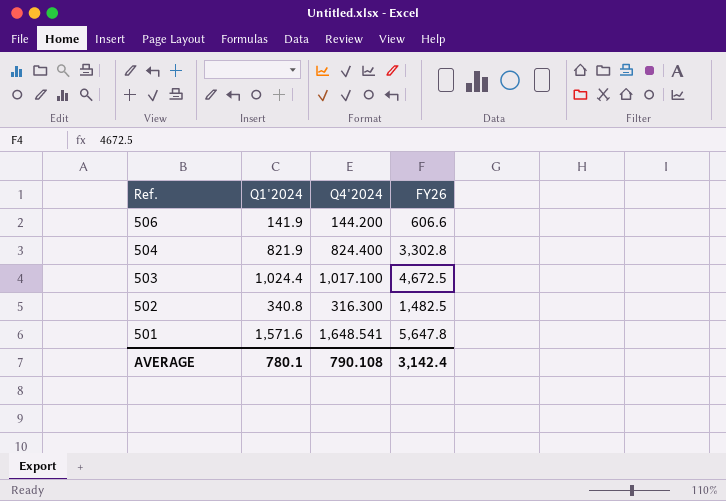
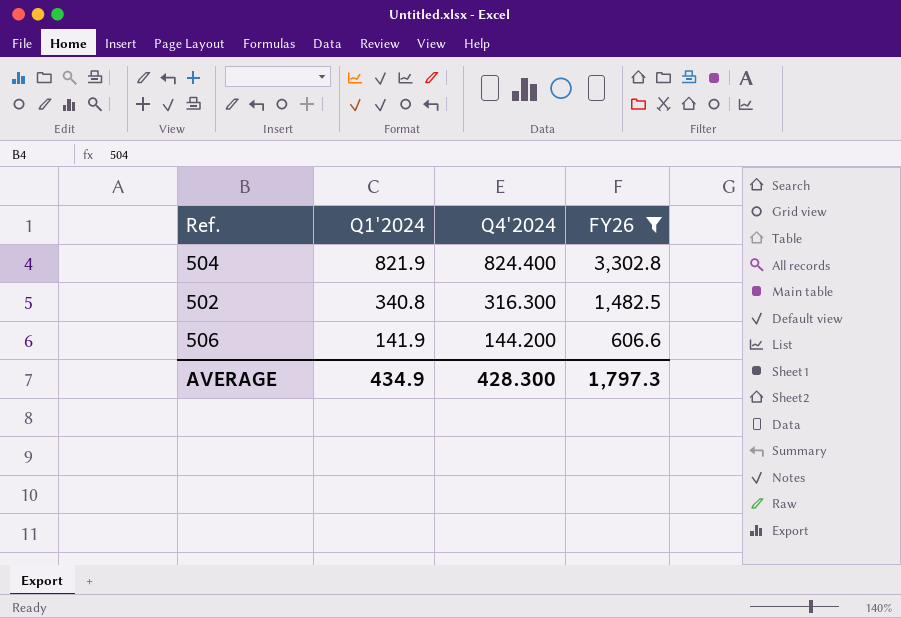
filter: none -> FY26 <= 3,302.8
row order: Ref. descending -> Q1'2024 descending
AVERAGE | Q1'2024: 780.1 -> 434.9
AVERAGE | Q4'2024: 790.108 -> 428.300
AVERAGE | FY26: 3,142.4 -> 1,797.3

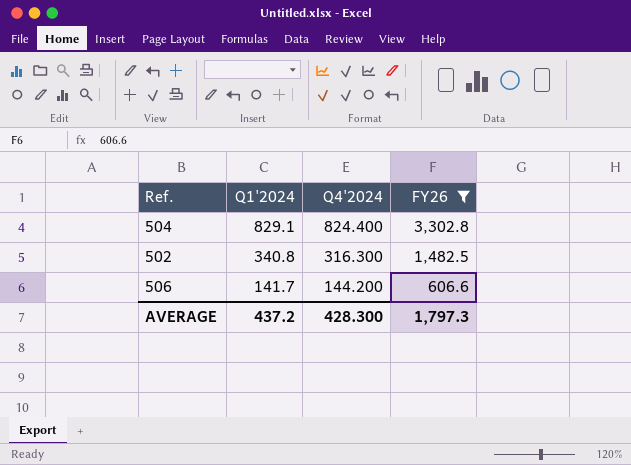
504 | Q1'2024: 821.9 -> 829.1
506 | Q1'2024: 141.9 -> 141.7
AVERAGE | Q1'2024: 434.9 -> 437.2

